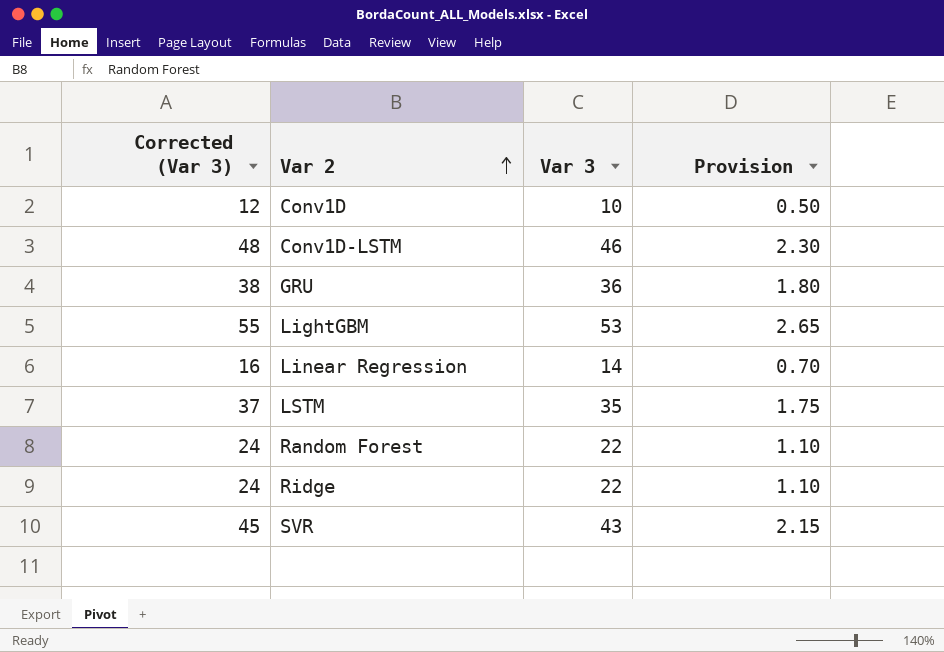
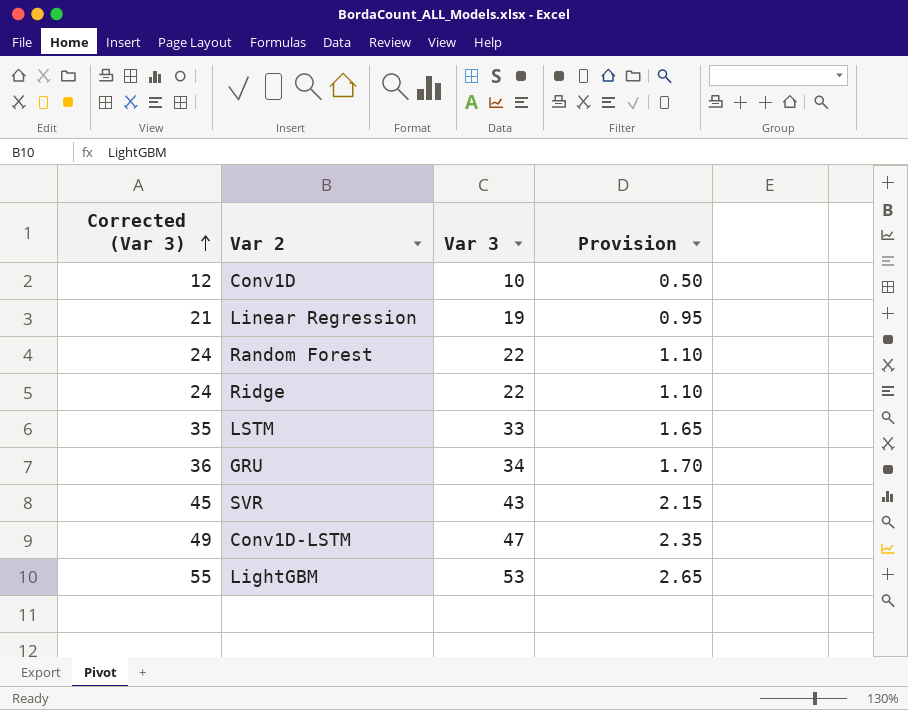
row order: Var 2 ascending -> Corrected (Var 3) ascending
Linear Regression | Corrected (Var 3): 16 -> 21
Linear Regression | Var 3: 14 -> 19
Linear Regression | Provision: 0.70 -> 0.95
LSTM | Corrected (Var 3): 37 -> 35
LSTM | Var 3: 35 -> 33
LSTM | Provision: 1.75 -> 1.65
GRU | Corrected (Var 3): 38 -> 36
GRU | Var 3: 36 -> 34
GRU | Provision: 1.80 -> 1.70
Conv1D-LSTM | Corrected (Var 3): 48 -> 49
Conv1D-LSTM | Var 3: 46 -> 47
Conv1D-LSTM | Provision: 2.30 -> 2.35

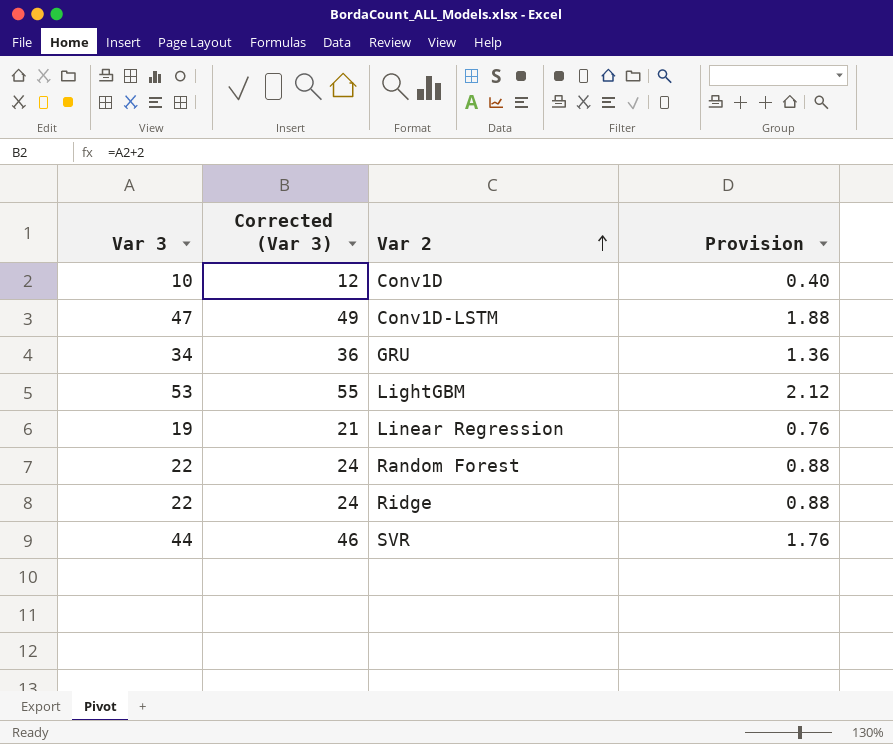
row order: Corrected (Var 3) ascending -> Var 2 ascending
column Var 3 | position: 3 -> 1
column Provision | formula: [Var 3] * 0.05 -> [Var 3] * 0.04
row LSTM: 35 | 33 | 1.65 -> none
SVR | Var 3: 43 -> 44
SVR | Corrected (Var 3): 45 -> 46

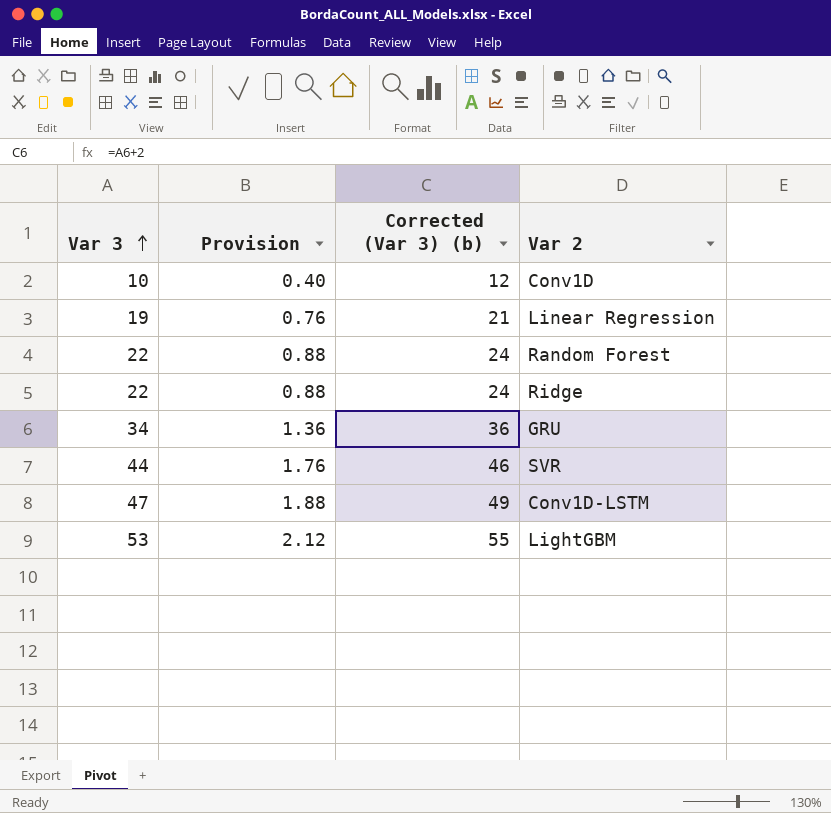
row order: Var 2 ascending -> Var 3 ascending
column Provision | position: 4 -> 2
column name: Corrected (Var 3) -> Corrected (Var 3) (b)

